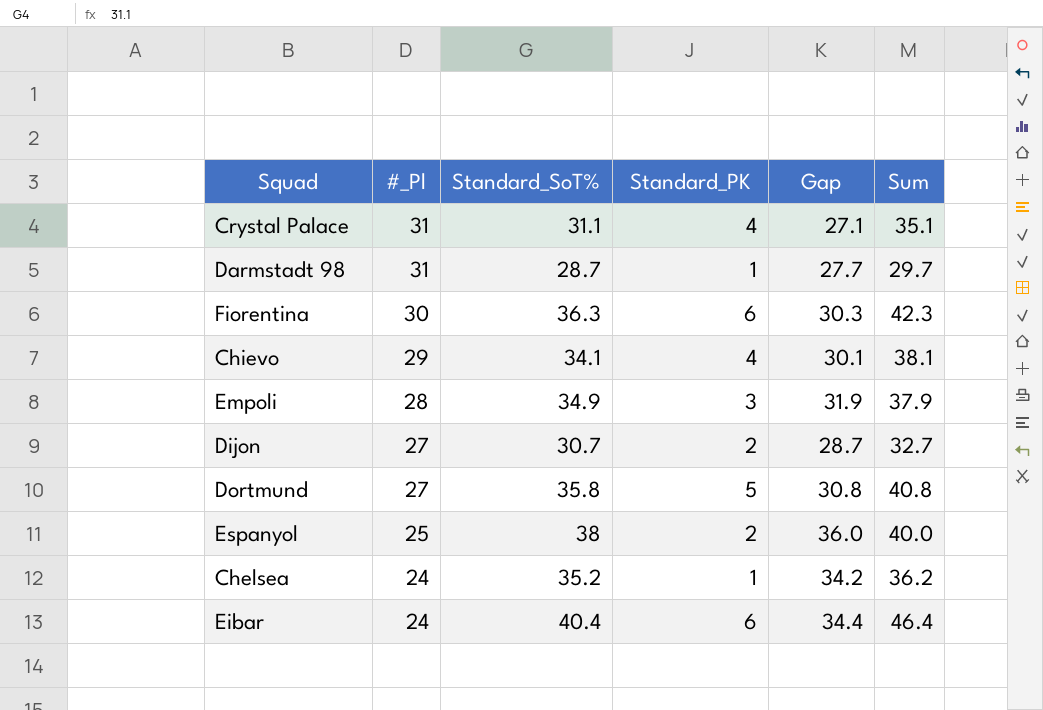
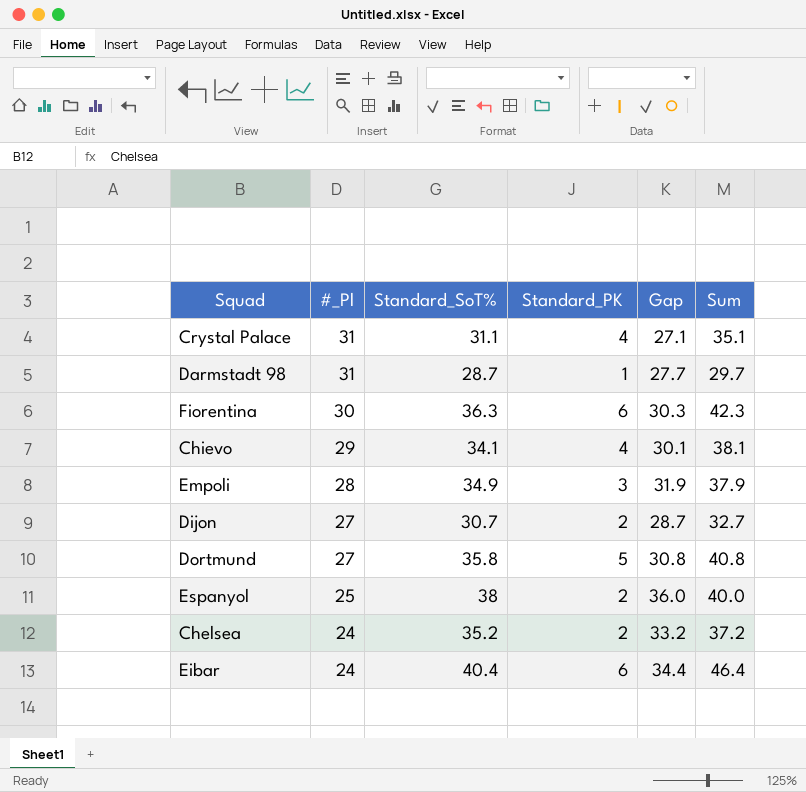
Chelsea | Standard_PK: 1 -> 2
Chelsea | Gap: 34.2 -> 33.2
Chelsea | Sum: 36.2 -> 37.2

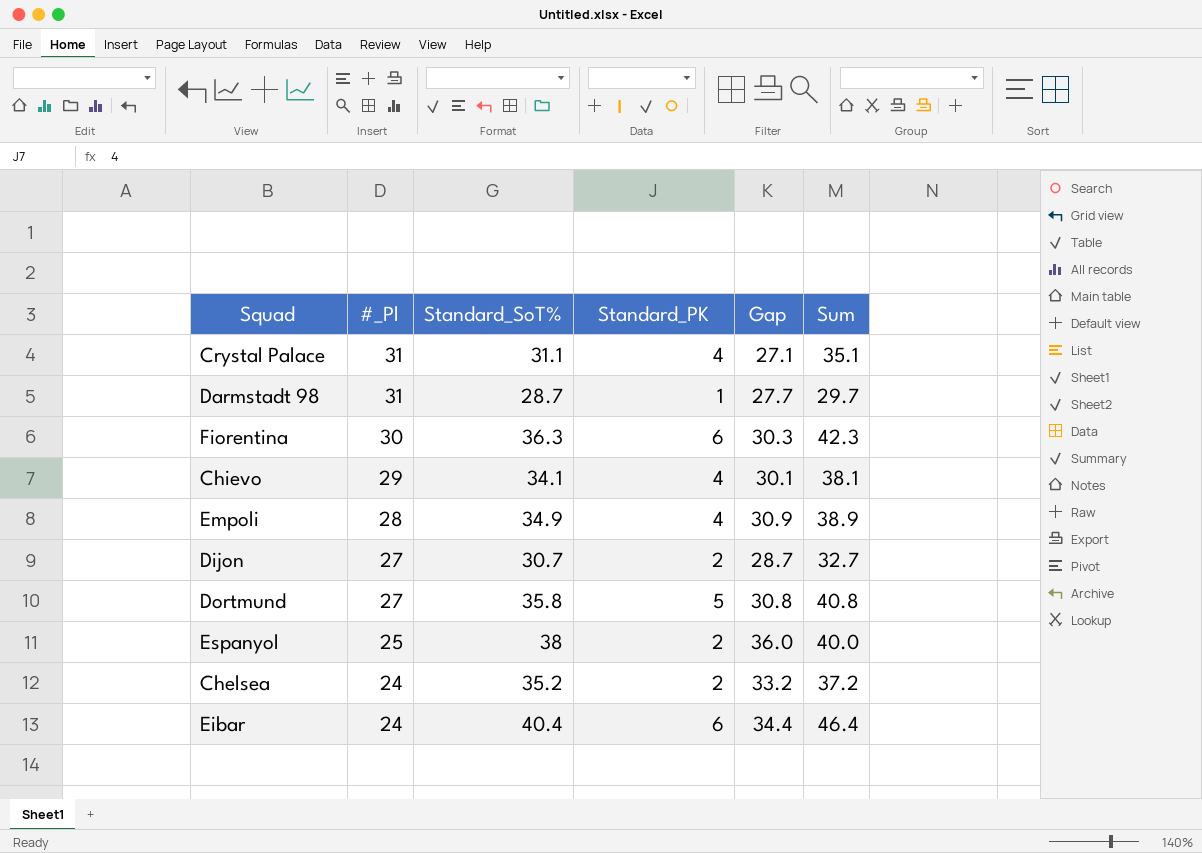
Empoli | Standard_PK: 3 -> 4
Empoli | Gap: 31.9 -> 30.9
Empoli | Sum: 37.9 -> 38.9

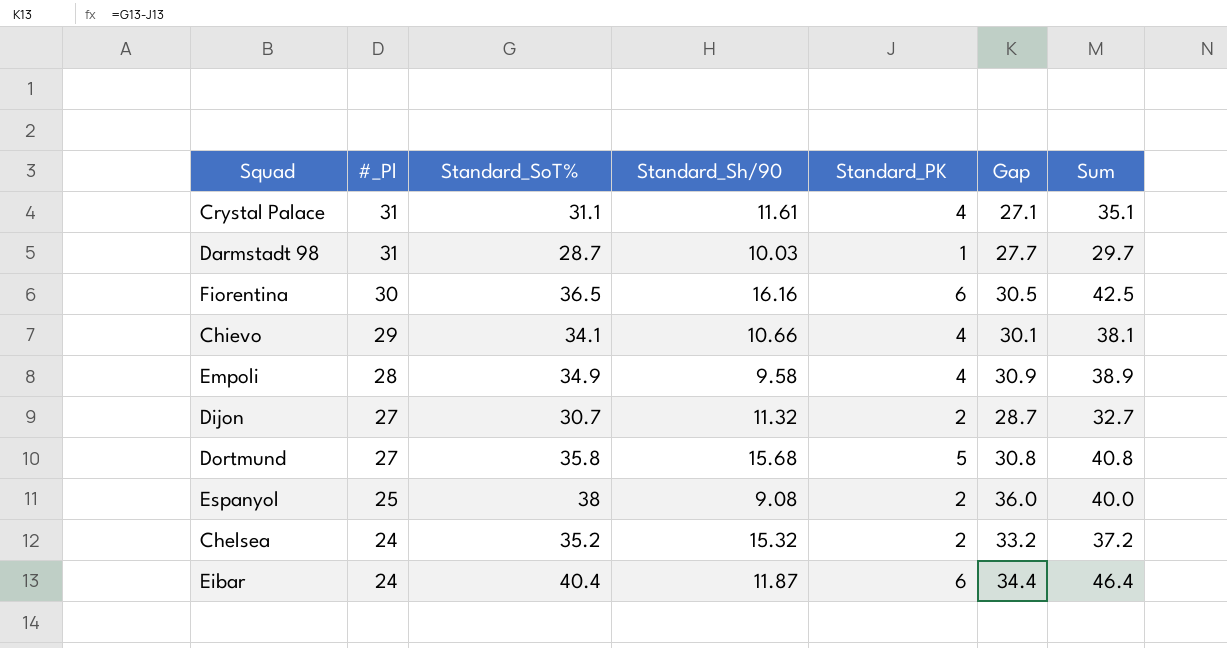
column Standard_Sh/90 | position: none -> 4
Fiorentina | Standard_SoT%: 36.3 -> 36.5
Fiorentina | Gap: 30.3 -> 30.5
Fiorentina | Sum: 42.3 -> 42.5

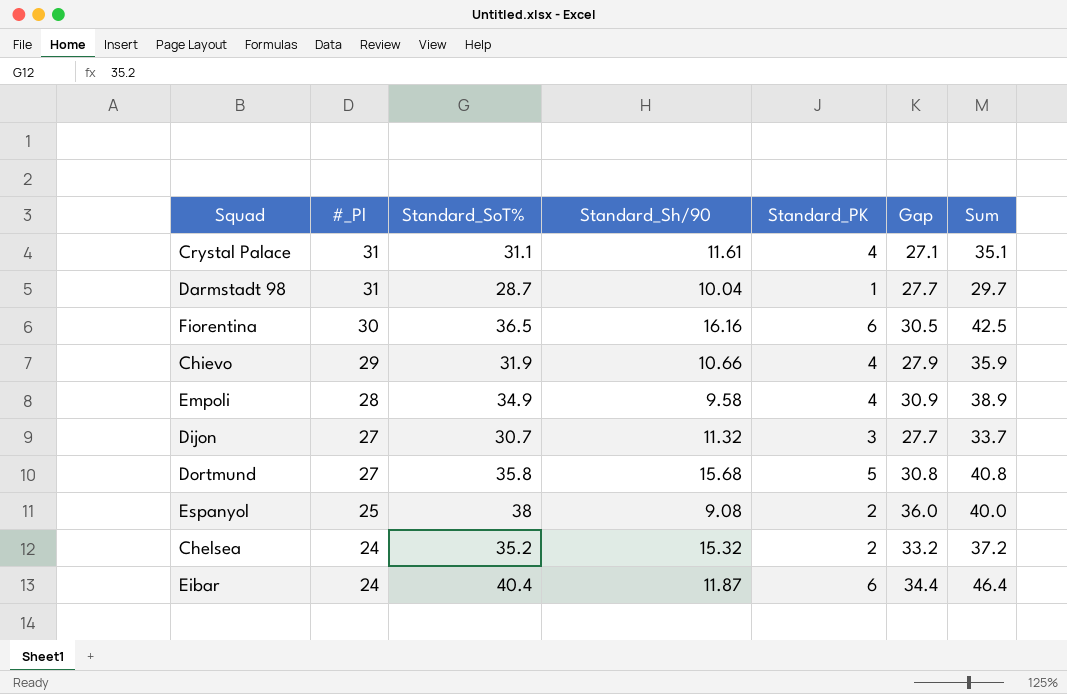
Darmstadt 98 | Standard_Sh/90: 10.03 -> 10.04
Chievo | Standard_SoT%: 34.1 -> 31.9
Chievo | Gap: 30.1 -> 27.9
Chievo | Sum: 38.1 -> 35.9
Dijon | Standard_PK: 2 -> 3
Dijon | Gap: 28.7 -> 27.7
Dijon | Sum: 32.7 -> 33.7

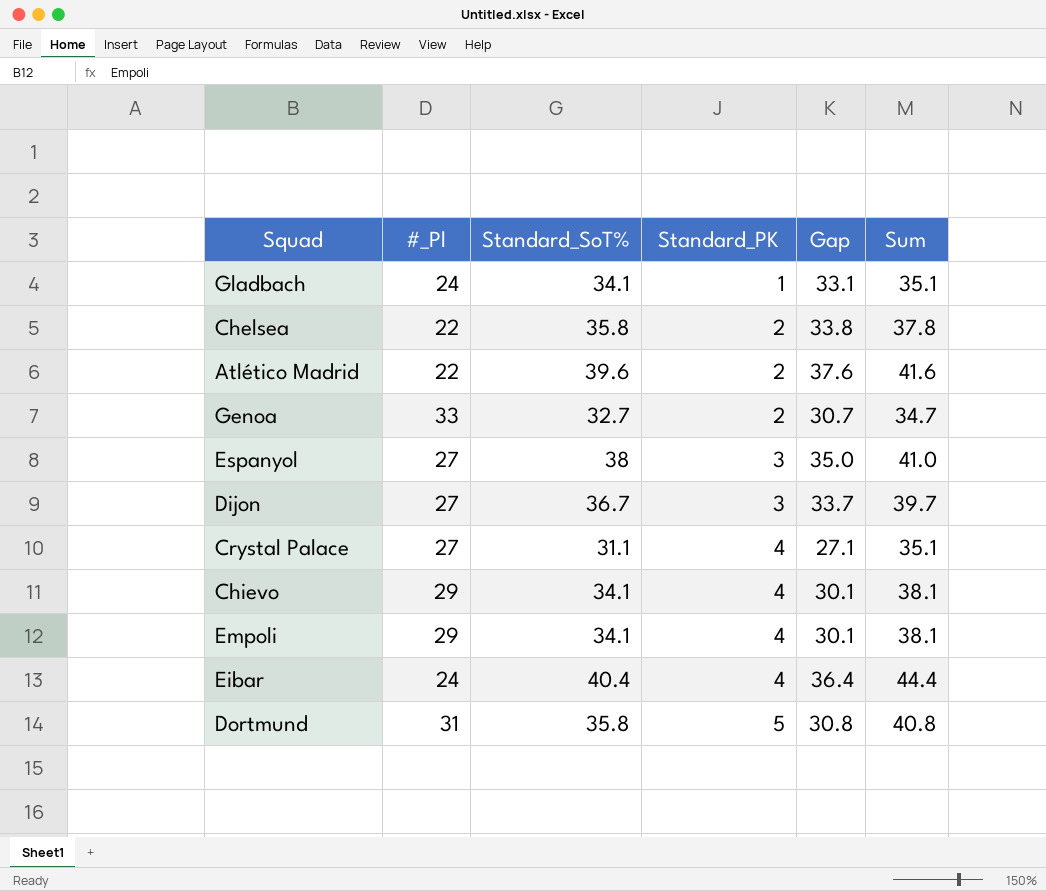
row order: #_Pl descending -> Standard_PK ascending
column Standard_Sh/90 | position: 4 -> none
row Darmstadt 98: 31 | 28.7 | 10.04 | 1 | 27.7 | 29.7 -> none
row Fiorentina: 30 | 36.5 | 16.16 | 6 | 30.5 | 42.5 -> none
row Gladbach: none -> 24 | 34.1 | 1 | 33.1 | 35.1
Chelsea | #_Pl: 24 -> 22
Chelsea | Standard_SoT%: 35.2 -> 35.8
Chelsea | Gap: 33.2 -> 33.8
Chelsea | Sum: 37.2 -> 37.8
row Atlético Madrid: none -> 22 | 39.6 | 2 | 37.6 | 41.6
row Genoa: none -> 33 | 32.7 | 2 | 30.7 | 34.7
Espanyol | #_Pl: 25 -> 27
Espanyol | Standard_PK: 2 -> 3
Espanyol | Gap: 36.0 -> 35.0
Espanyol | Sum: 40.0 -> 41.0
Dijon | Standard_SoT%: 30.7 -> 36.7
Dijon | Gap: 27.7 -> 33.7
Dijon | Sum: 33.7 -> 39.7
Crystal Palace | #_Pl: 31 -> 27
Chievo | Standard_SoT%: 31.9 -> 34.1
Chievo | Gap: 27.9 -> 30.1
Chievo | Sum: 35.9 -> 38.1
Empoli | #_Pl: 28 -> 29
Empoli | Standard_SoT%: 34.9 -> 34.1
Empoli | Gap: 30.9 -> 30.1
Empoli | Sum: 38.9 -> 38.1
Eibar | Standard_PK: 6 -> 4
Eibar | Gap: 34.4 -> 36.4
Eibar | Sum: 46.4 -> 44.4
Dortmund | #_Pl: 27 -> 31

